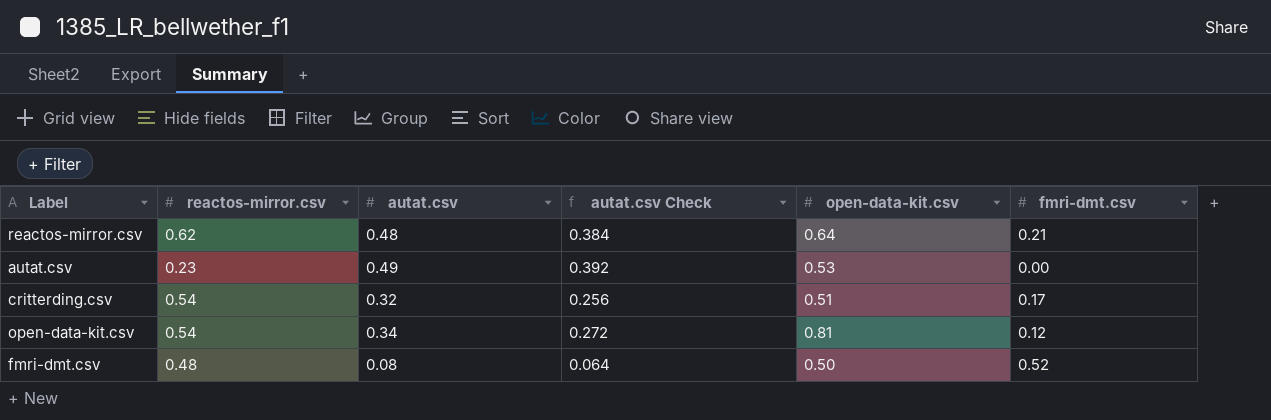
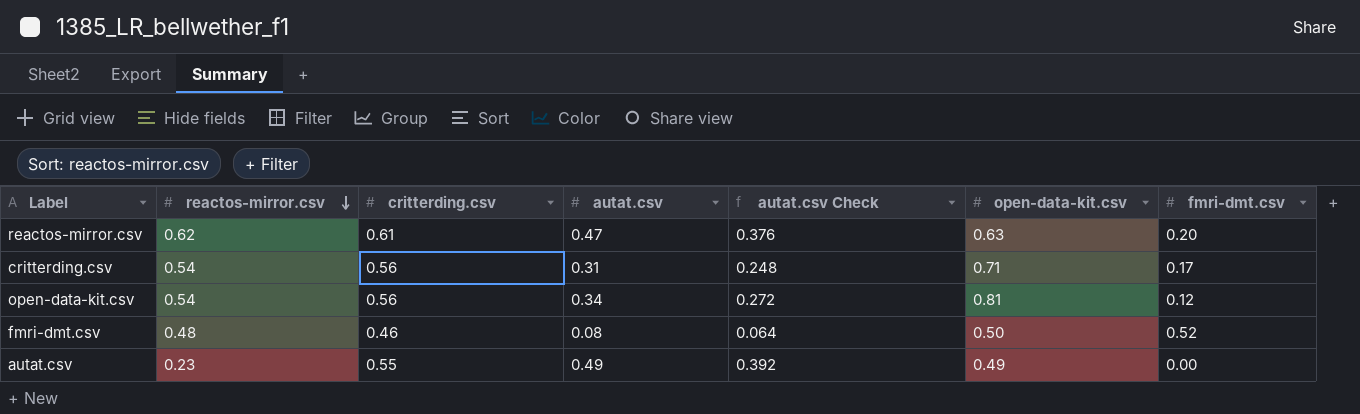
row order: none -> reactos-mirror.csv descending
column critterding.csv | position: none -> 3
reactos-mirror.csv | autat.csv: 0.48 -> 0.47
reactos-mirror.csv | autat.csv Check: 0.384 -> 0.376
reactos-mirror.csv | open-data-kit.csv: 0.64 -> 0.63
reactos-mirror.csv | fmri-dmt.csv: 0.21 -> 0.20
critterding.csv | autat.csv: 0.32 -> 0.31
critterding.csv | autat.csv Check: 0.256 -> 0.248
critterding.csv | open-data-kit.csv: 0.51 -> 0.71
autat.csv | open-data-kit.csv: 0.53 -> 0.49

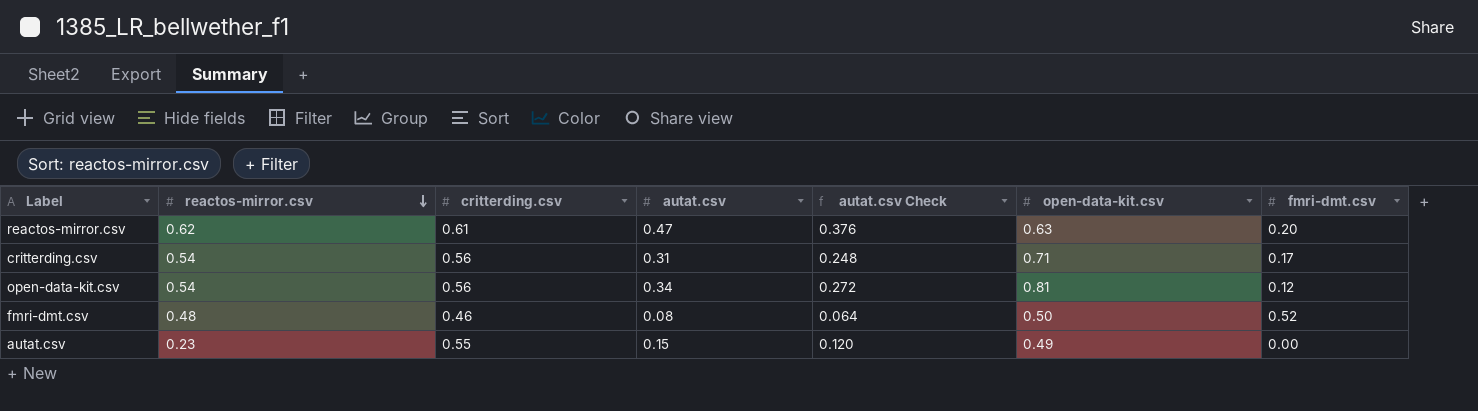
autat.csv | autat.csv: 0.49 -> 0.15
autat.csv | autat.csv Check: 0.392 -> 0.120

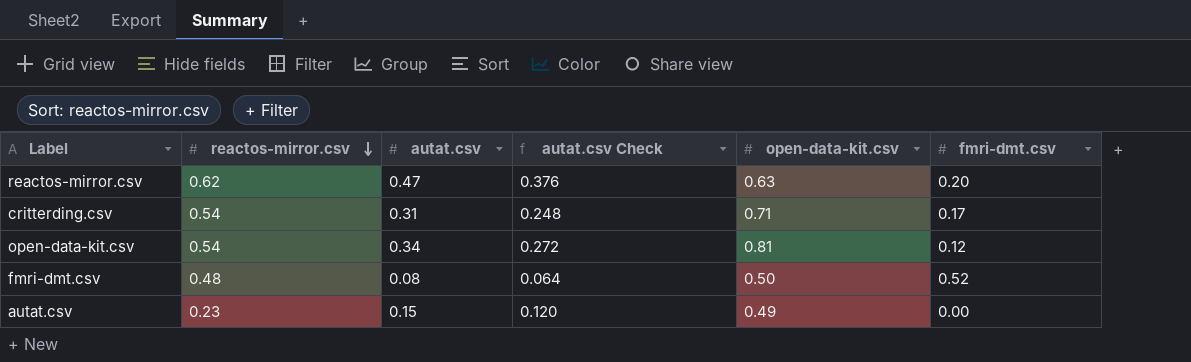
column critterding.csv | position: 3 -> none

